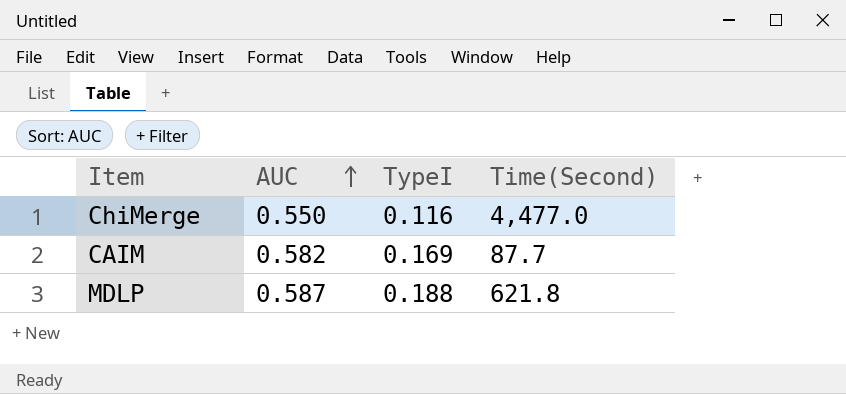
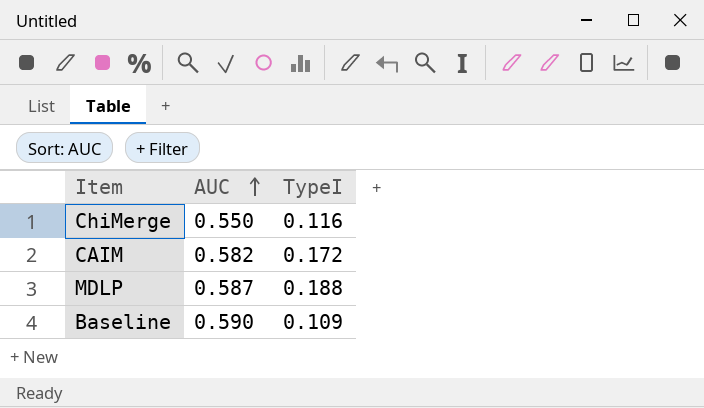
column Time(Second) | position: 4 -> none
CAIM | TypeI: 0.169 -> 0.172
row Baseline: none -> 0.590 | 0.109

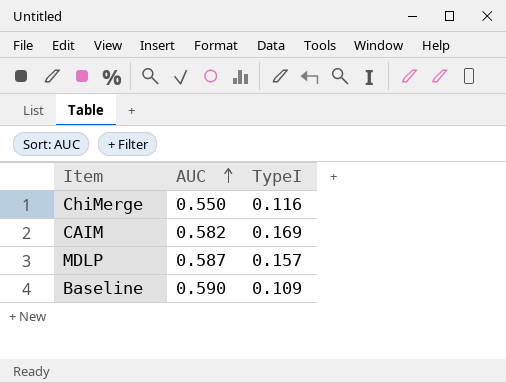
CAIM | TypeI: 0.172 -> 0.169
MDLP | TypeI: 0.188 -> 0.157

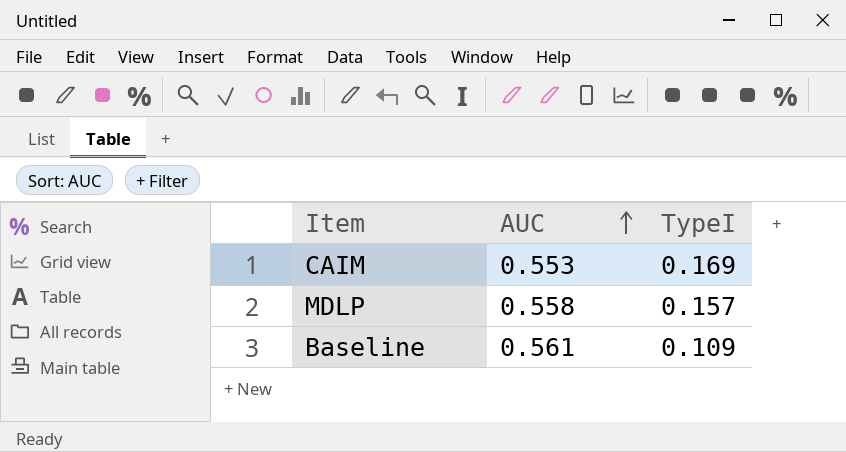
row ChiMerge: 0.550 | 0.116 -> none
CAIM | AUC: 0.582 -> 0.553
MDLP | AUC: 0.587 -> 0.558
Baseline | AUC: 0.590 -> 0.561

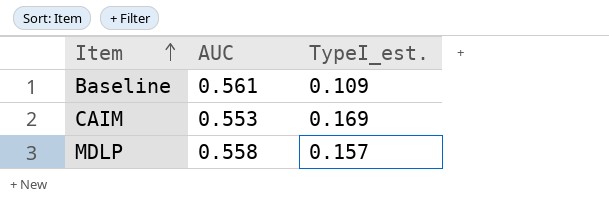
row order: AUC ascending -> Item ascending
column name: TypeI -> TypeI_est.

